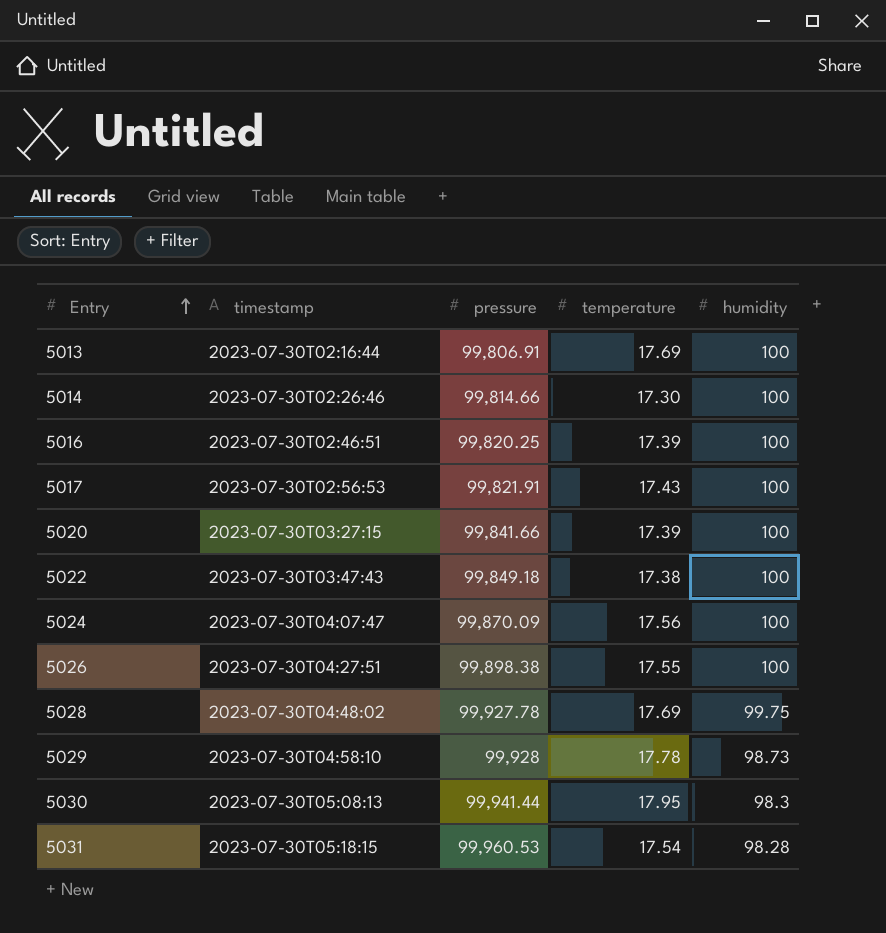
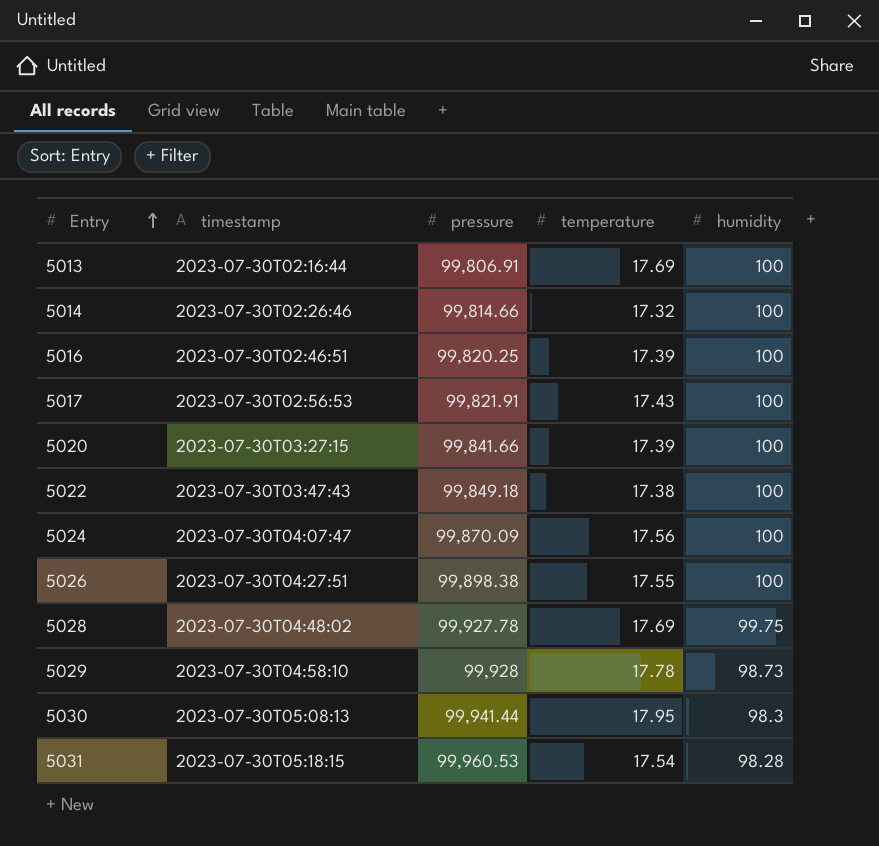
5014 | temperature: 17.30 -> 17.32

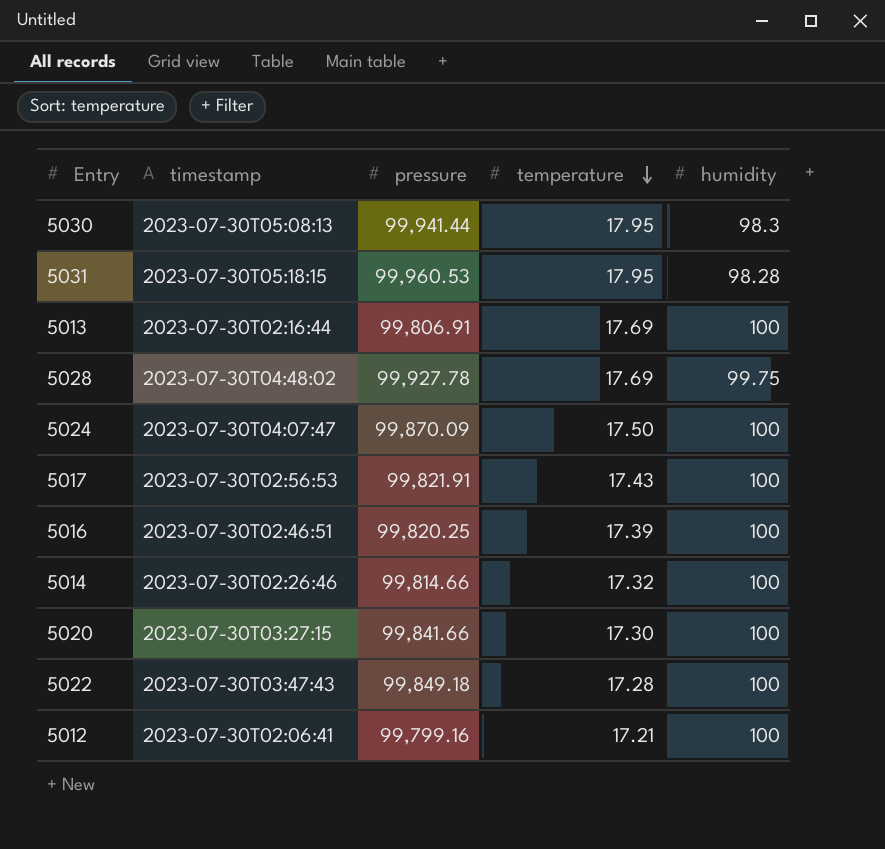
row order: Entry ascending -> temperature descending
row 5026: 2023-07-30T04:27:51 | 99,898.38 | 17.55 | 100 -> none
row 5029: 2023-07-30T04:58:10 | 99,928 | 17.78 | 98.73 -> none
5031 | temperature: 17.54 -> 17.95
5024 | temperature: 17.56 -> 17.50
5020 | temperature: 17.39 -> 17.30
5022 | temperature: 17.38 -> 17.28
row 5012: none -> 2023-07-30T02:06:41 | 99,799.16 | 17.21 | 100

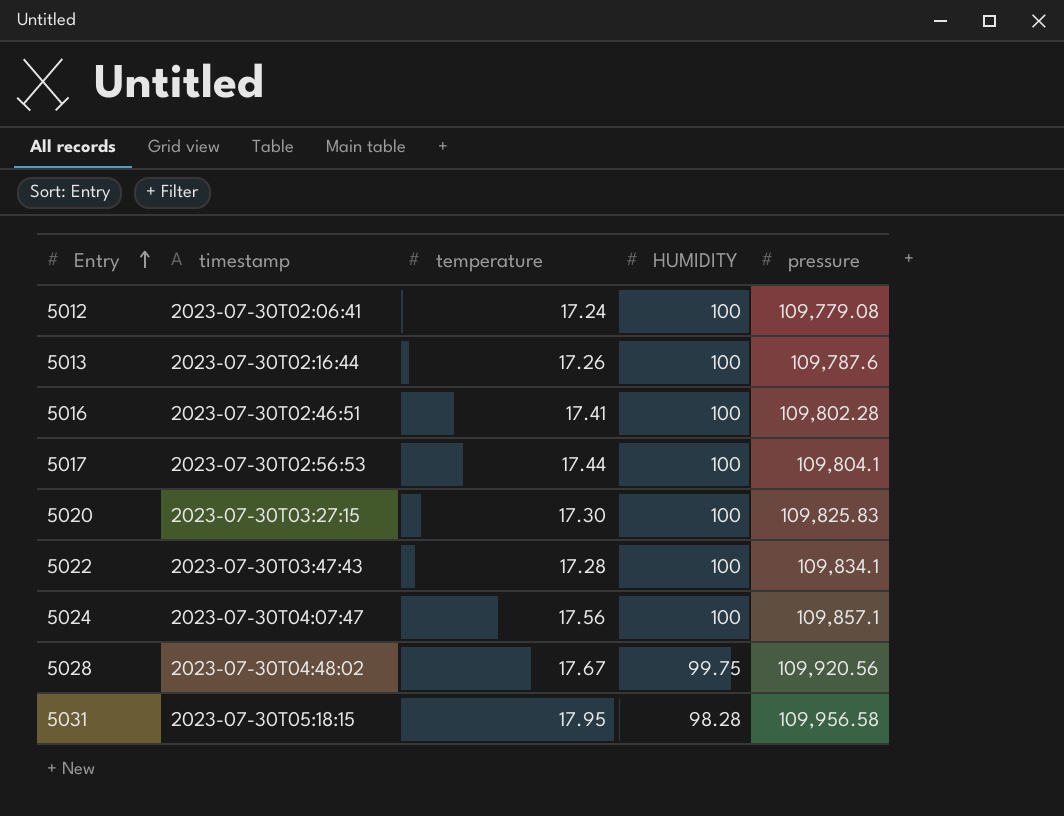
row order: temperature descending -> Entry ascending
column name: humidity -> HUMIDITY
column pressure | position: 3 -> 5
row 5030: 2023-07-30T05:08:13 | 99,941.44 | 17.95 | 98.3 -> none
row 5014: 2023-07-30T02:26:46 | 99,814.66 | 17.32 | 100 -> none
5012 | temperature: 17.21 -> 17.24
5012 | pressure: 99,799.16 -> 109,779.08
5013 | temperature: 17.69 -> 17.26
5013 | pressure: 99,806.91 -> 109,787.6
5016 | temperature: 17.39 -> 17.41
5016 | pressure: 99,820.25 -> 109,802.28
5017 | temperature: 17.43 -> 17.44
5017 | pressure: 99,821.91 -> 109,804.1
5020 | pressure: 99,841.66 -> 109,825.83
5022 | pressure: 99,849.18 -> 109,834.1
5024 | temperature: 17.50 -> 17.56
5024 | pressure: 99,870.09 -> 109,857.1
5028 | temperature: 17.69 -> 17.67
5028 | pressure: 99,927.78 -> 109,920.56
5031 | pressure: 99,960.53 -> 109,956.58

